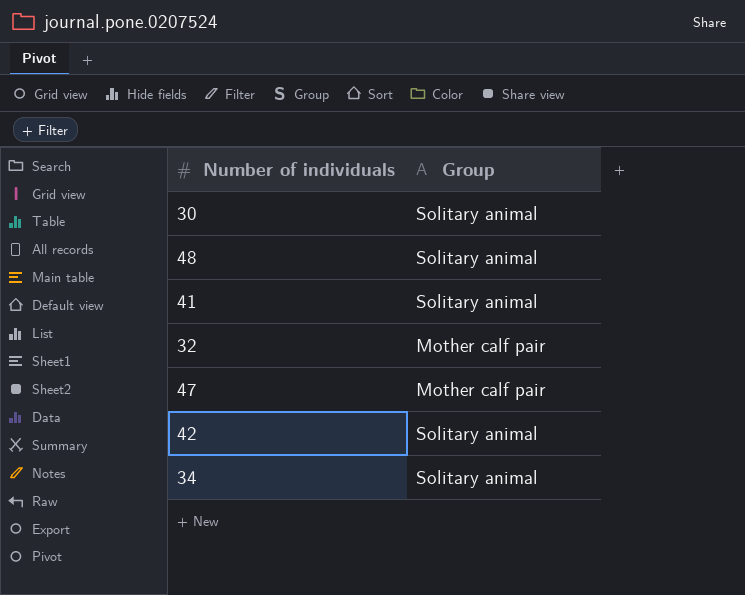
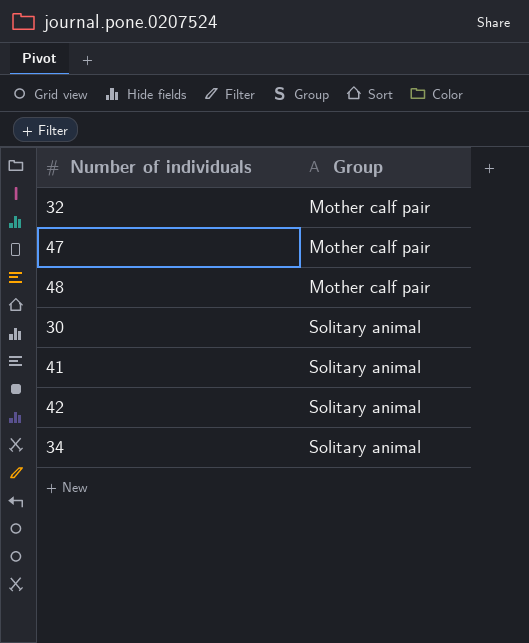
row order: none -> Group ascending
48 | Group: Solitary animal -> Mother calf pair

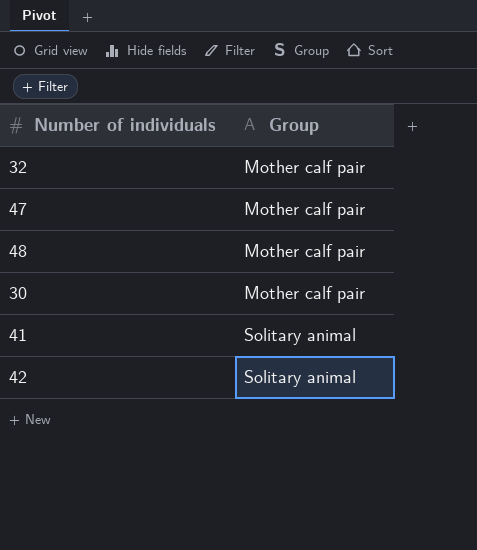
row 34: Solitary animal -> none
30 | Group: Solitary animal -> Mother calf pair

